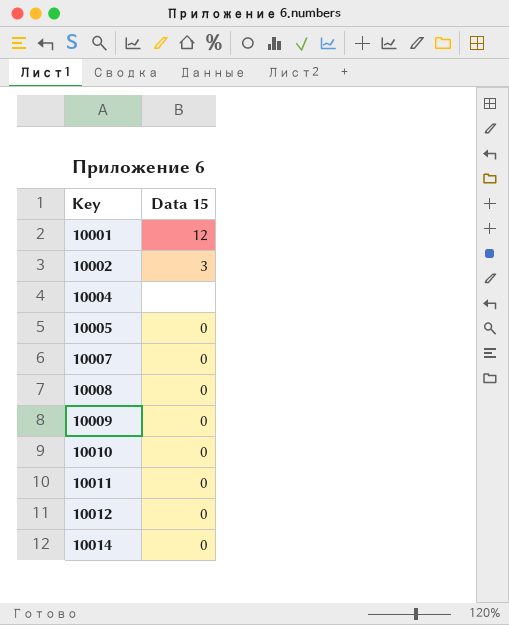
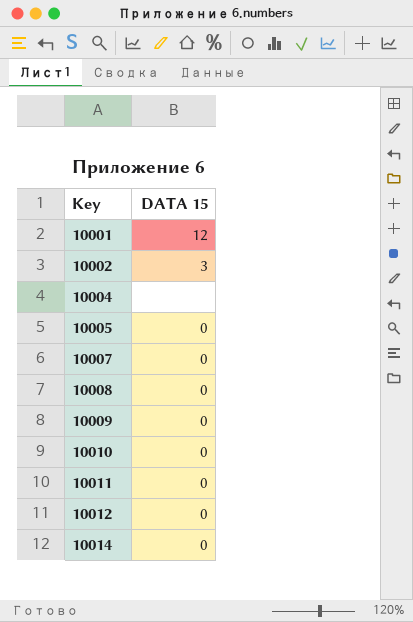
column name: Data 15 -> DATA 15

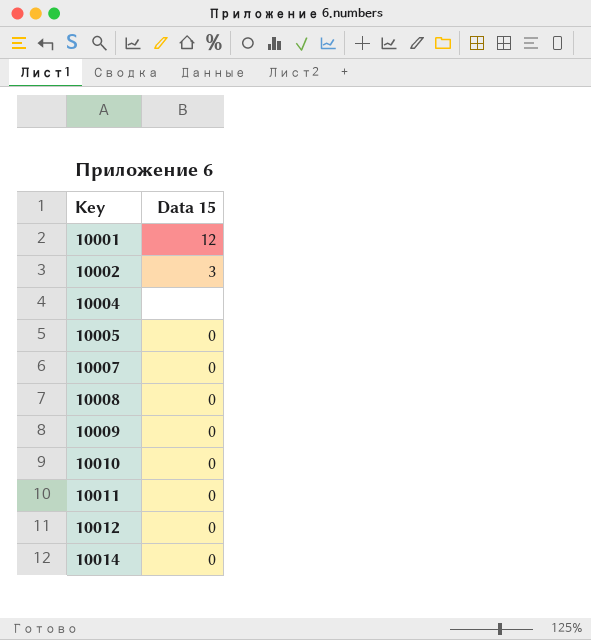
column name: DATA 15 -> Data 15

